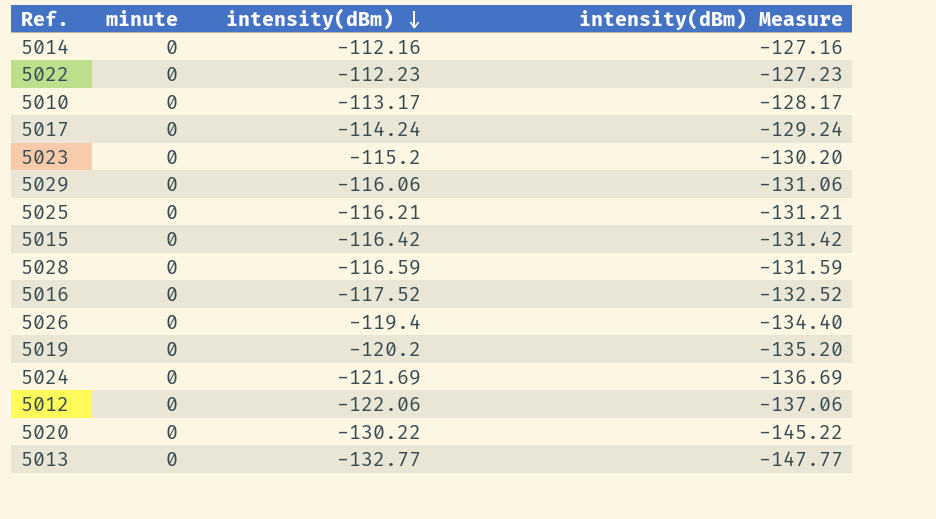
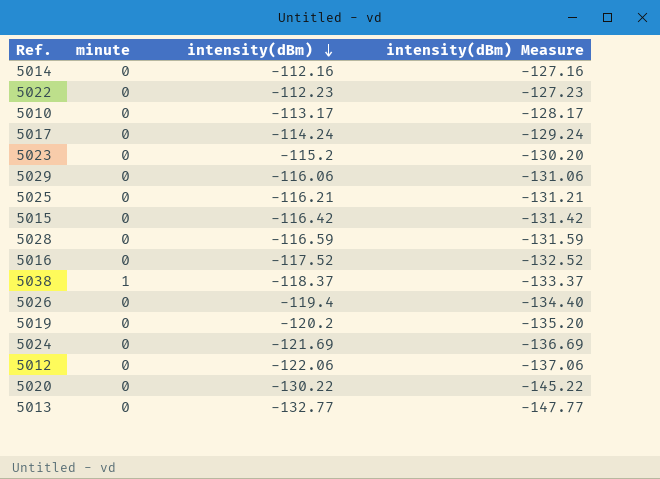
row 5038: none -> 1 | -118.37 | -133.37

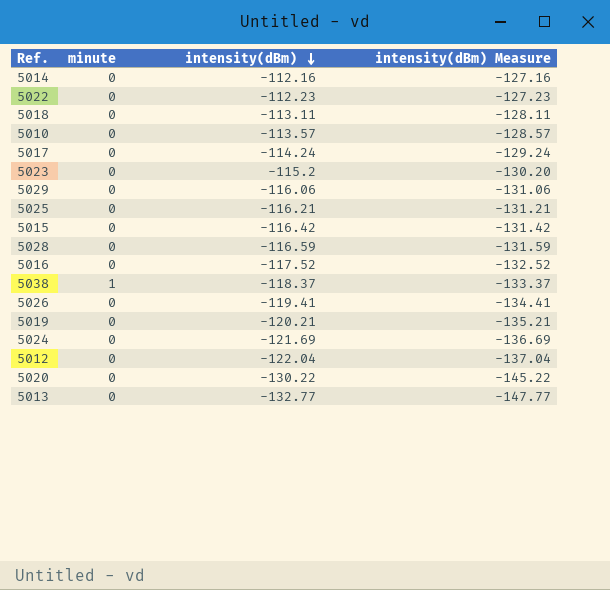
row 5018: none -> 0 | -113.11 | -128.11
5010 | intensity(dBm): -113.17 -> -113.57
5010 | intensity(dBm) Measure: -128.17 -> -128.57
5026 | intensity(dBm): -119.4 -> -119.41
5026 | intensity(dBm) Measure: -134.40 -> -134.41
5019 | intensity(dBm): -120.2 -> -120.21
5019 | intensity(dBm) Measure: -135.20 -> -135.21
5012 | intensity(dBm): -122.06 -> -122.04
5012 | intensity(dBm) Measure: -137.06 -> -137.04

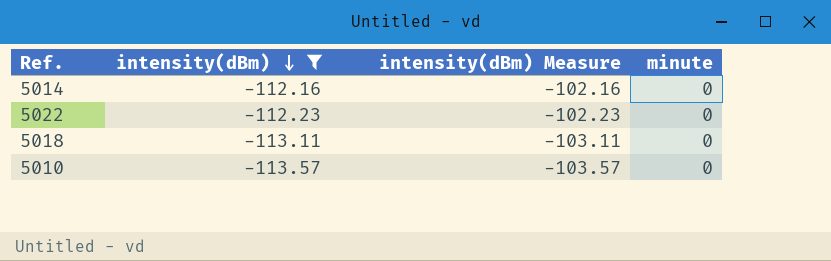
filter: none -> intensity(dBm) >= -113.57
column intensity(dBm) Measure | formula: [intensity(dBm)] - 15 -> [intensity(dBm)] + 10
column minute | position: 2 -> 4

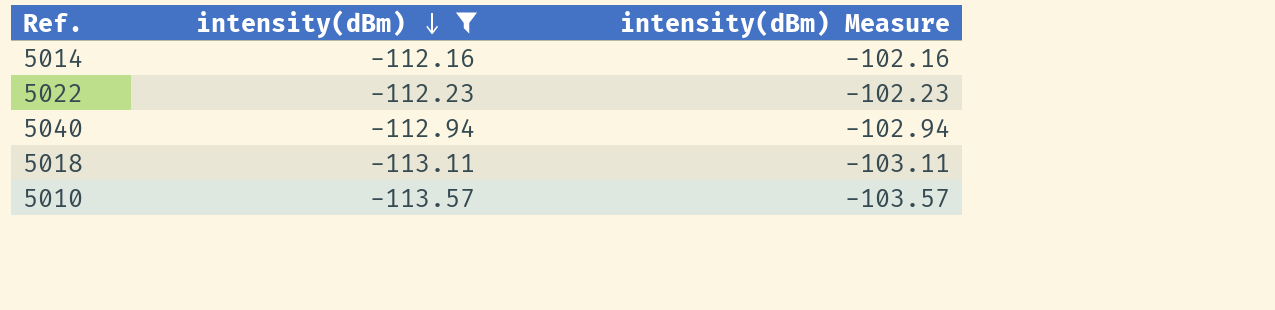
column minute | position: 4 -> none
row 5040: none -> -112.94 | -102.94

